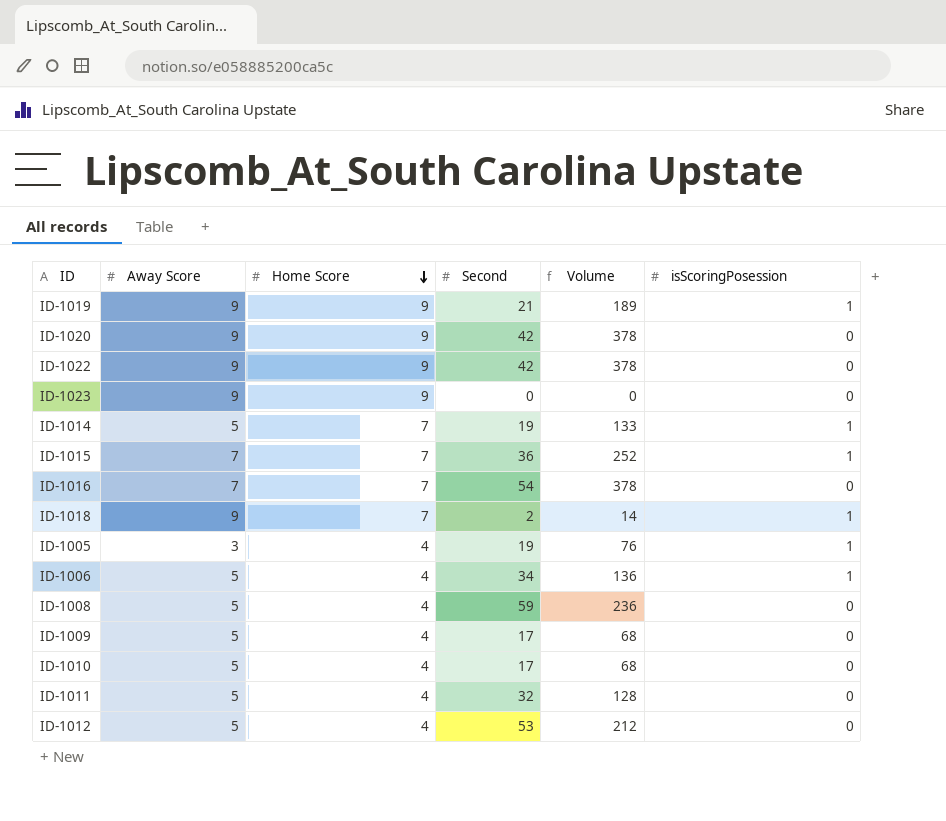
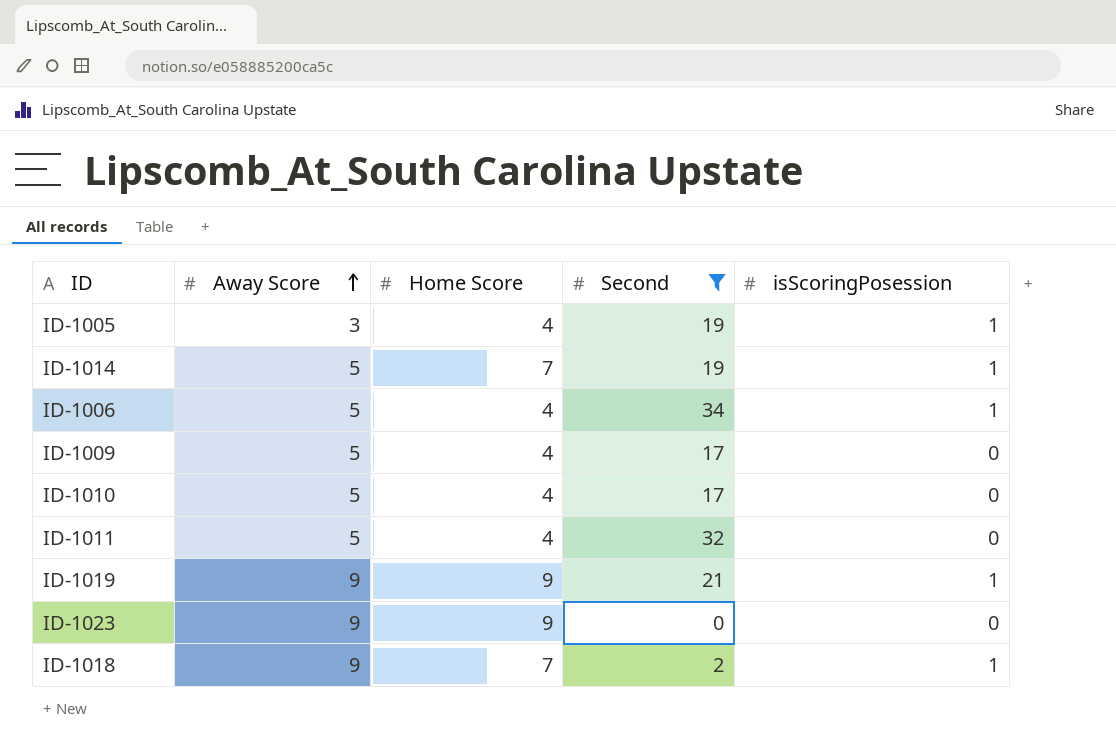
filter: none -> Second <= 34
row order: Home Score descending -> Away Score ascending
column Volume | formula: [Home Score] * [Second] -> none

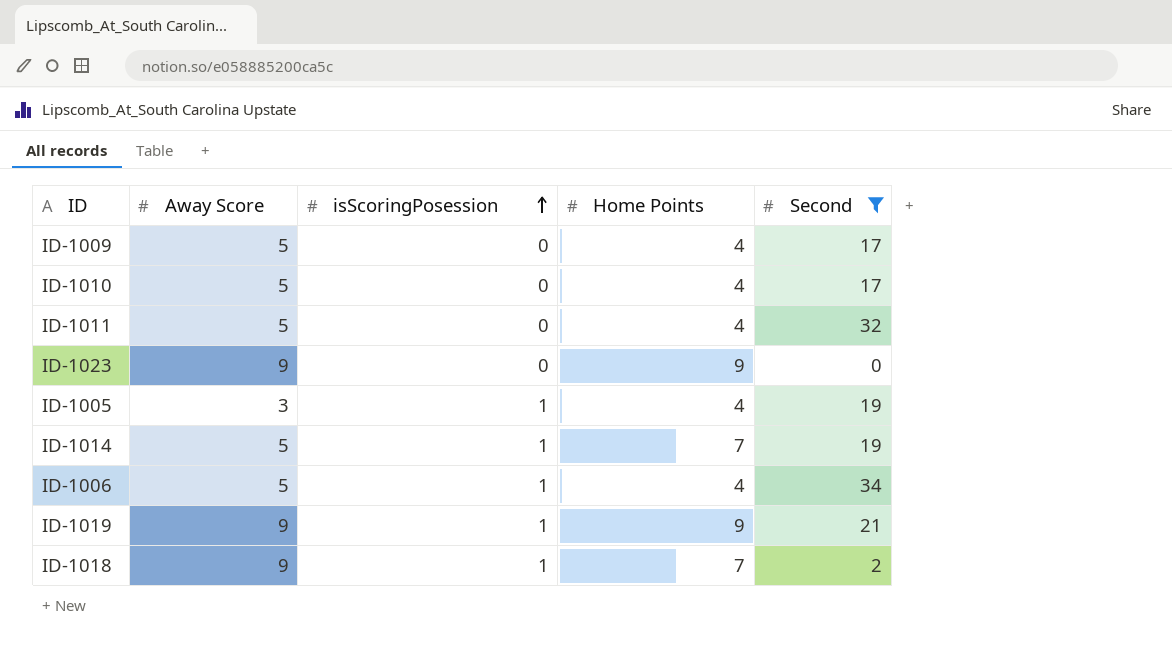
row order: Away Score ascending -> isScoringPosession ascending
column isScoringPosession | position: 5 -> 3
column name: Home Score -> Home Points

